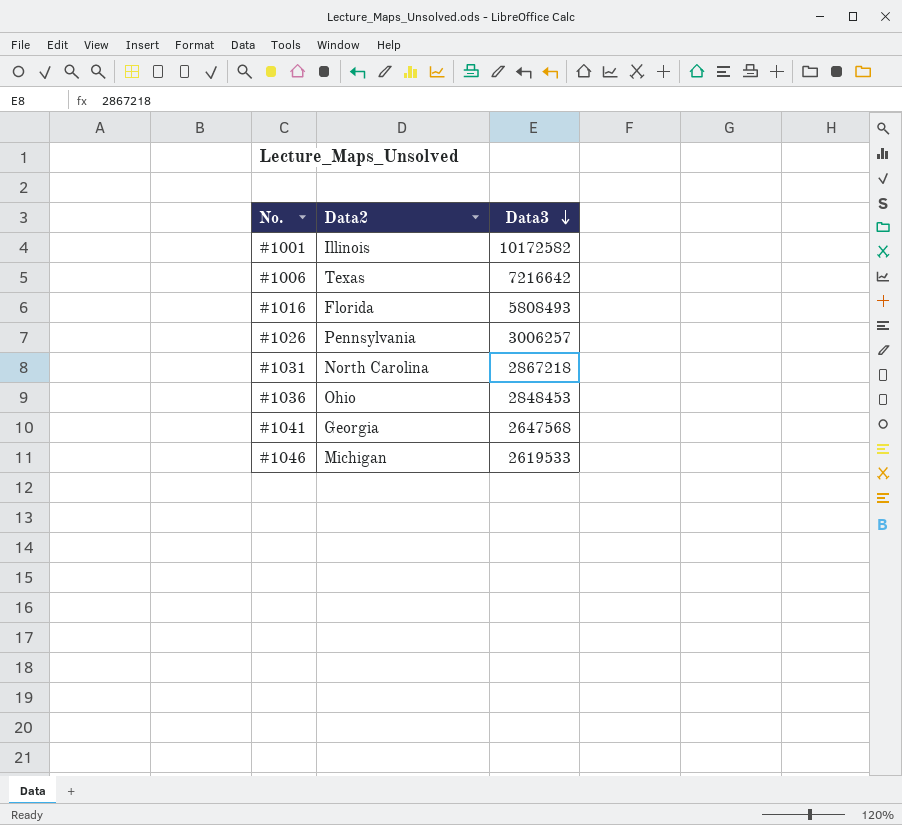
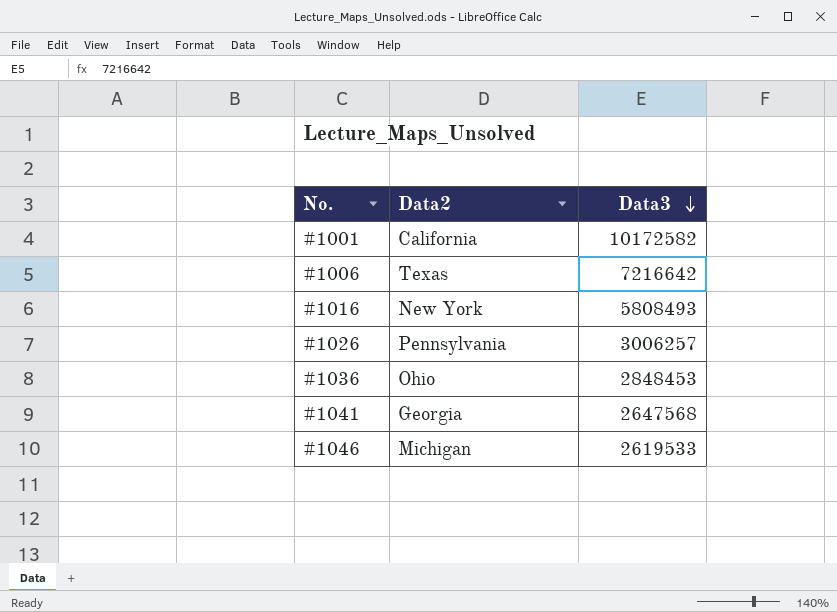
row #1031: North Carolina | 2867218 -> none
#1001 | Data2: Illinois -> California
#1016 | Data2: Florida -> New York

